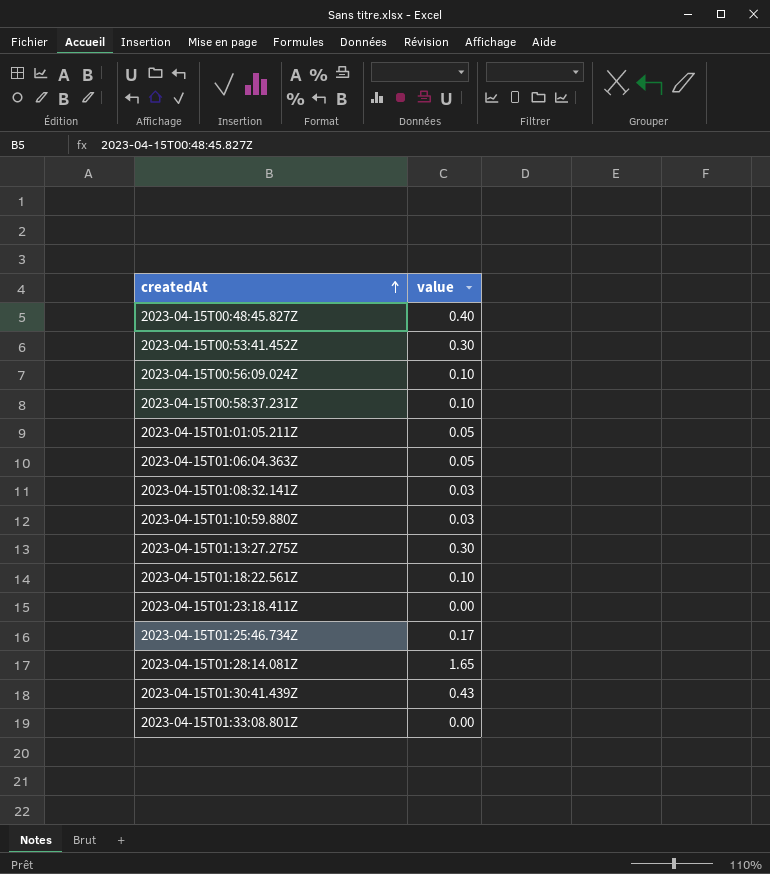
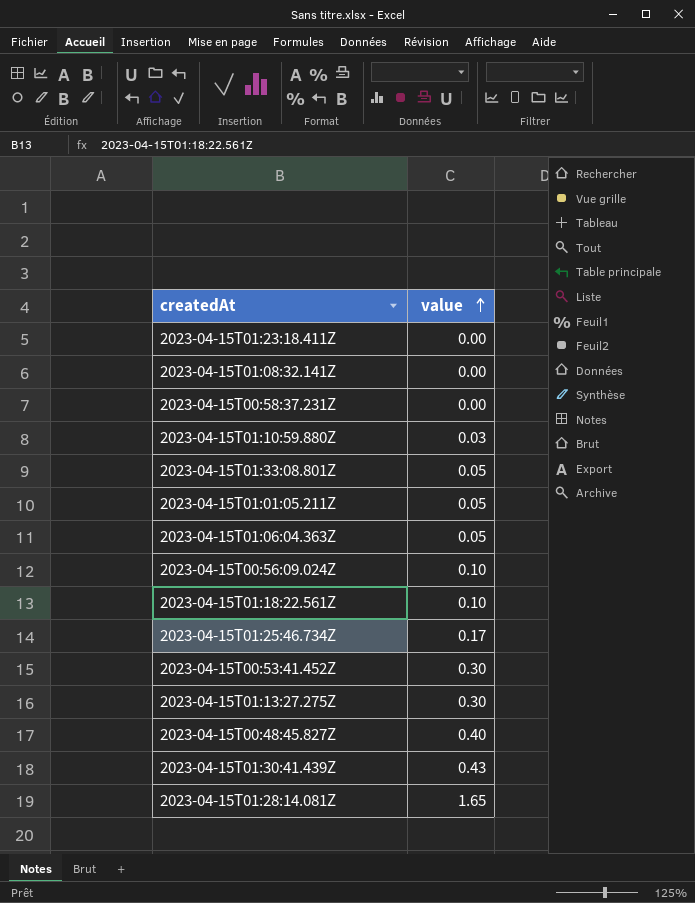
row order: createdAt ascending -> value ascending
2023-04-15T01:08:32.141Z | value: 0.03 -> 0.00
2023-04-15T00:58:37.231Z | value: 0.10 -> 0.00
2023-04-15T01:33:08.801Z | value: 0.00 -> 0.05

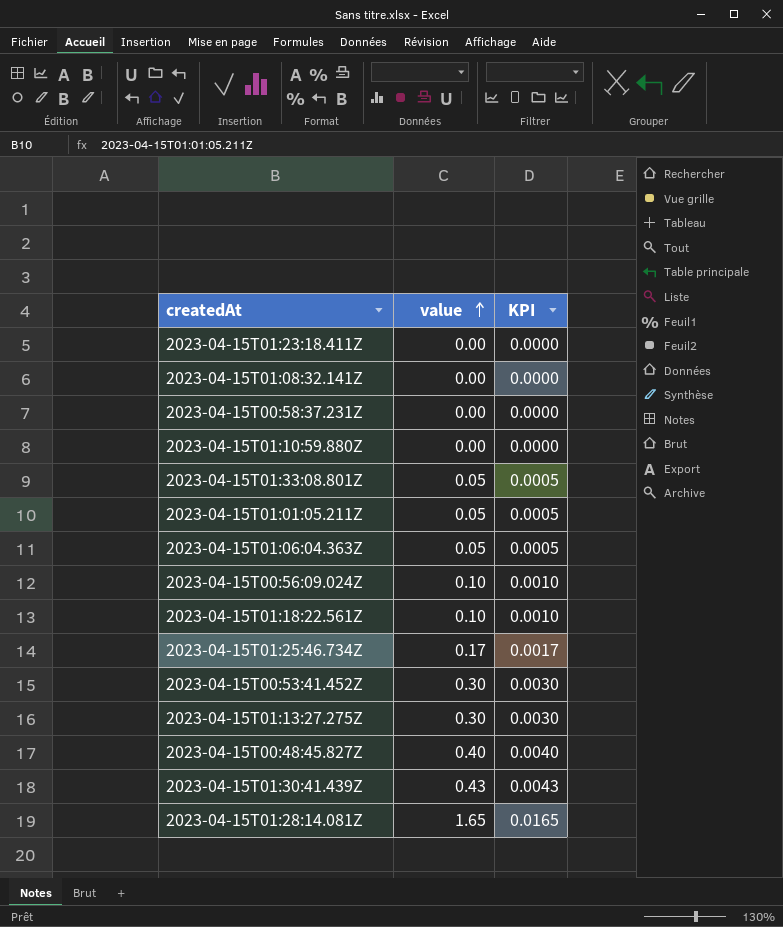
column KPI | formula: none -> [value] * 0.01
2023-04-15T01:10:59.880Z | value: 0.03 -> 0.00

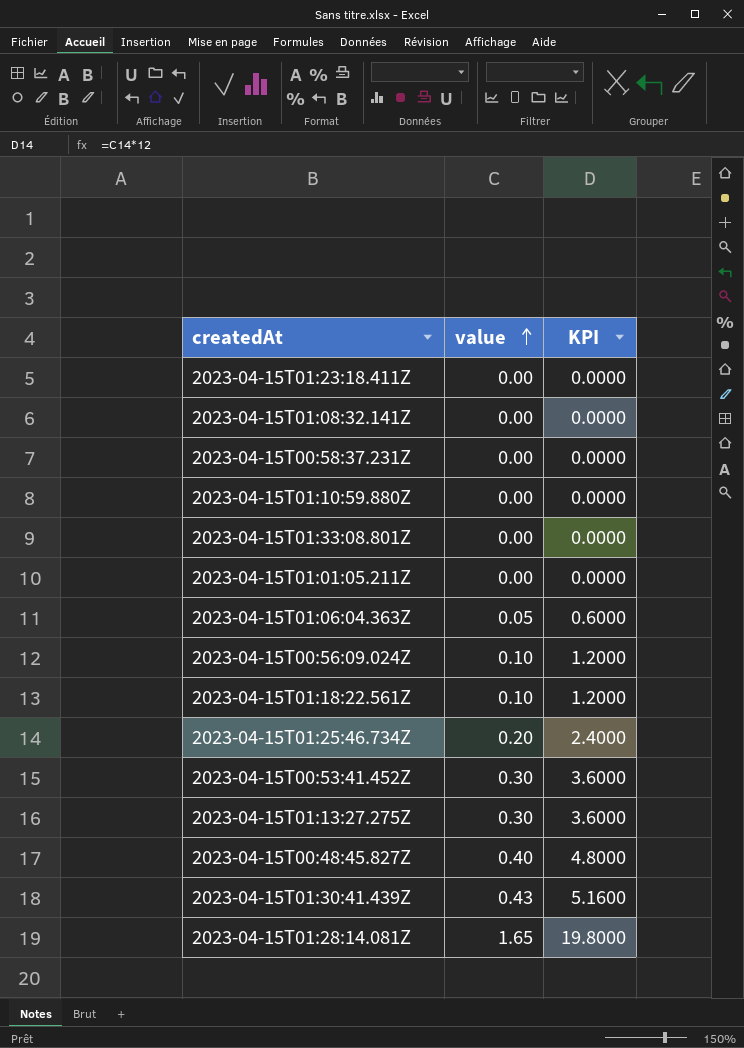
column KPI | formula: [value] * 0.01 -> [value] * 12
2023-04-15T01:33:08.801Z | value: 0.05 -> 0.00
2023-04-15T01:01:05.211Z | value: 0.05 -> 0.00
2023-04-15T01:25:46.734Z | value: 0.17 -> 0.20

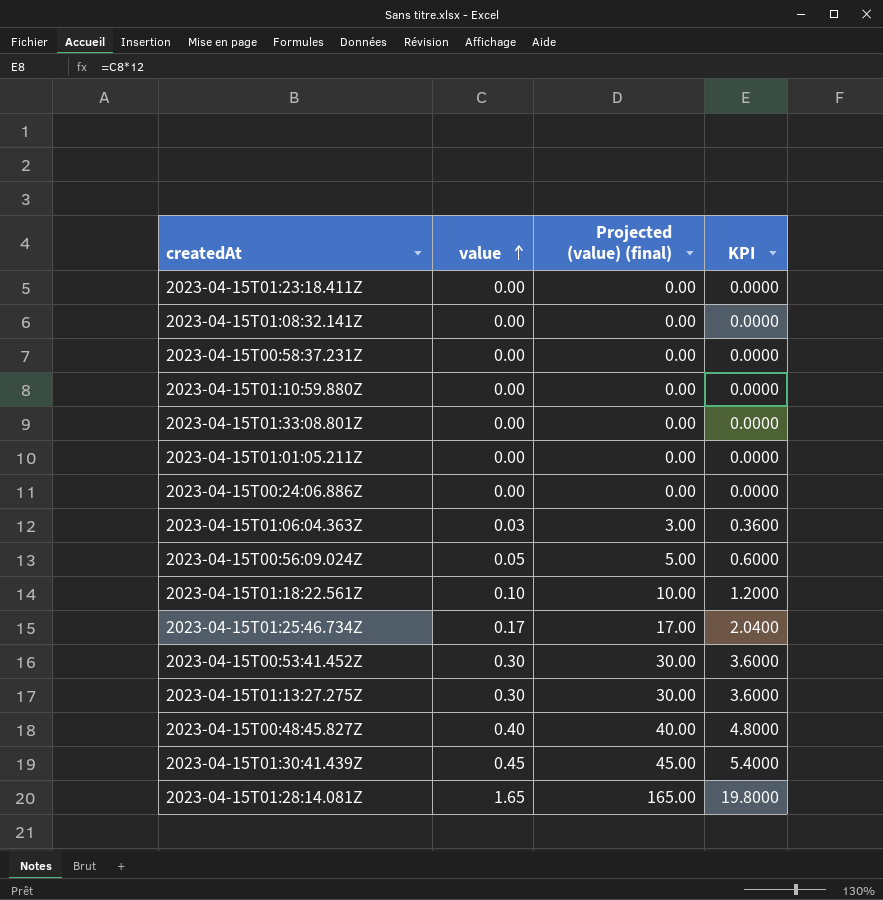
column Projected (value) (final) | formula: none -> [value] * 100
row 2023-04-15T00:24:06.886Z: none -> 0.00 | 0.00 | 0.0000
2023-04-15T01:06:04.363Z | value: 0.05 -> 0.03
2023-04-15T01:06:04.363Z | KPI: 0.6000 -> 0.3600
2023-04-15T00:56:09.024Z | value: 0.10 -> 0.05
2023-04-15T00:56:09.024Z | KPI: 1.2000 -> 0.6000
2023-04-15T01:25:46.734Z | value: 0.20 -> 0.17
2023-04-15T01:25:46.734Z | KPI: 2.4000 -> 2.0400
2023-04-15T01:30:41.439Z | value: 0.43 -> 0.45
2023-04-15T01:30:41.439Z | KPI: 5.1600 -> 5.4000

